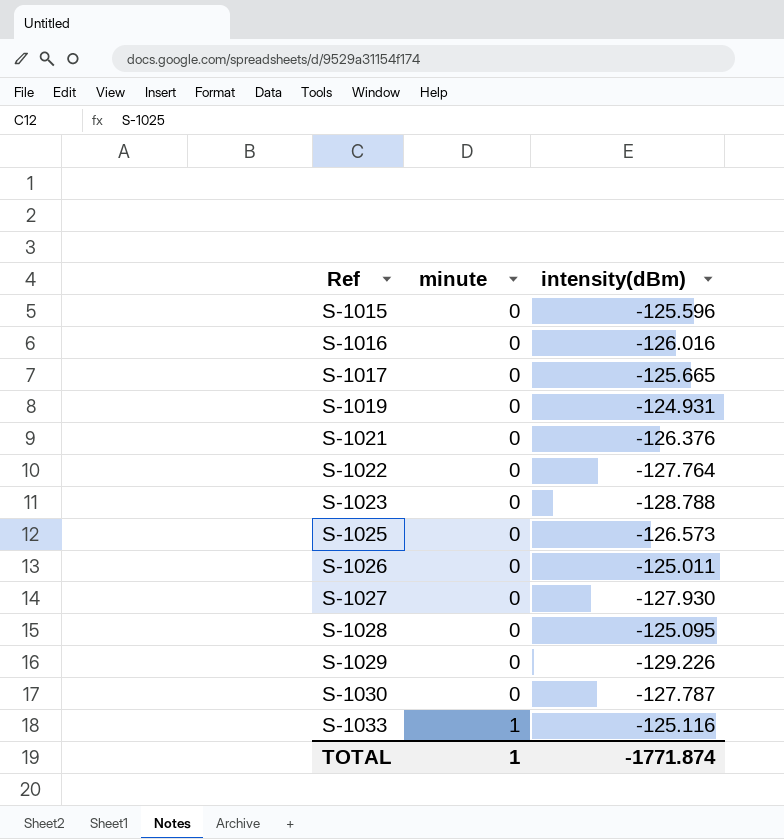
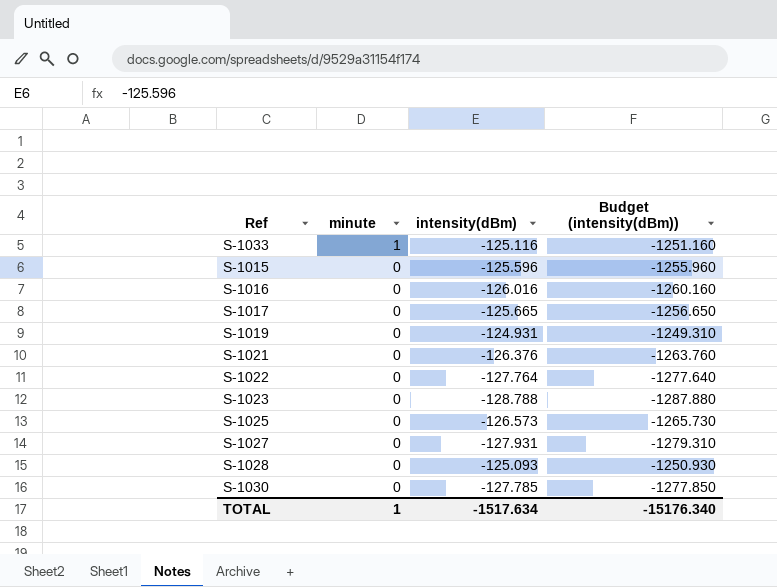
row order: Ref ascending -> minute descending
column Budget (intensity(dBm)) | formula: none -> [intensity(dBm)] * 10
row S-1026: 0 | -125.011 -> none
row S-1029: 0 | -129.226 -> none
S-1027 | intensity(dBm): -127.930 -> -127.931
S-1028 | intensity(dBm): -125.095 -> -125.093
S-1030 | intensity(dBm): -127.787 -> -127.785
TOTAL | intensity(dBm): -1771.874 -> -1517.634

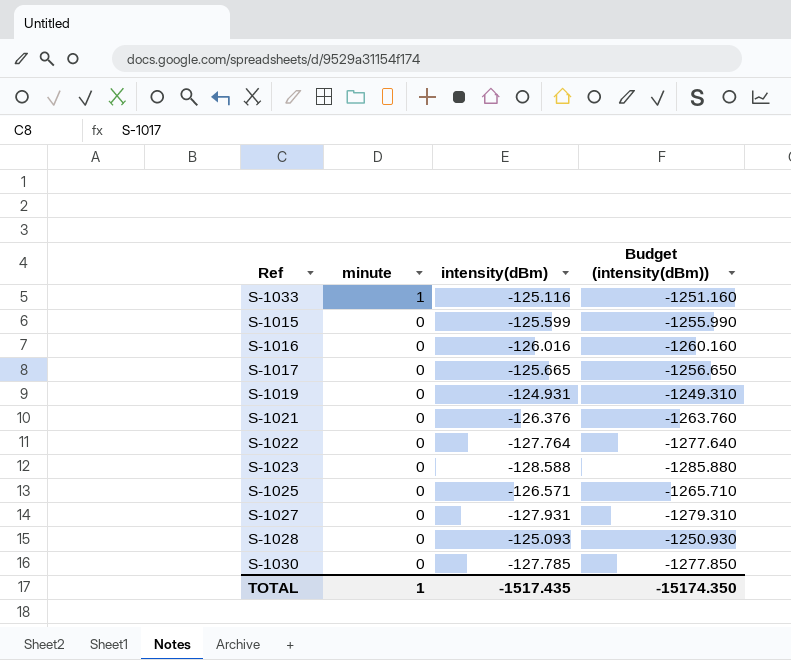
S-1015 | intensity(dBm): -125.596 -> -125.599
S-1015 | Budget (intensity(dBm)): -1255.960 -> -1255.990
S-1023 | intensity(dBm): -128.788 -> -128.588
S-1023 | Budget (intensity(dBm)): -1287.880 -> -1285.880
S-1025 | intensity(dBm): -126.573 -> -126.571
S-1025 | Budget (intensity(dBm)): -1265.730 -> -1265.710
TOTAL | intensity(dBm): -1517.634 -> -1517.435
TOTAL | Budget (intensity(dBm)): -15176.340 -> -15174.350

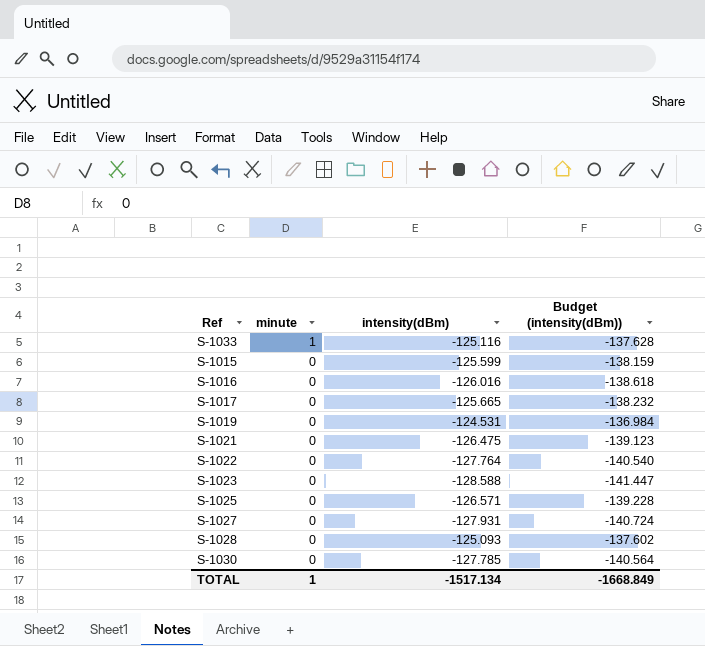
column Budget (intensity(dBm)) | formula: [intensity(dBm)] * 10 -> [intensity(dBm)] * 1.1
S-1019 | intensity(dBm): -124.931 -> -124.531
S-1021 | intensity(dBm): -126.376 -> -126.475
TOTAL | intensity(dBm): -1517.435 -> -1517.134
TOTAL | Budget (intensity(dBm)): -15174.350 -> -1668.849

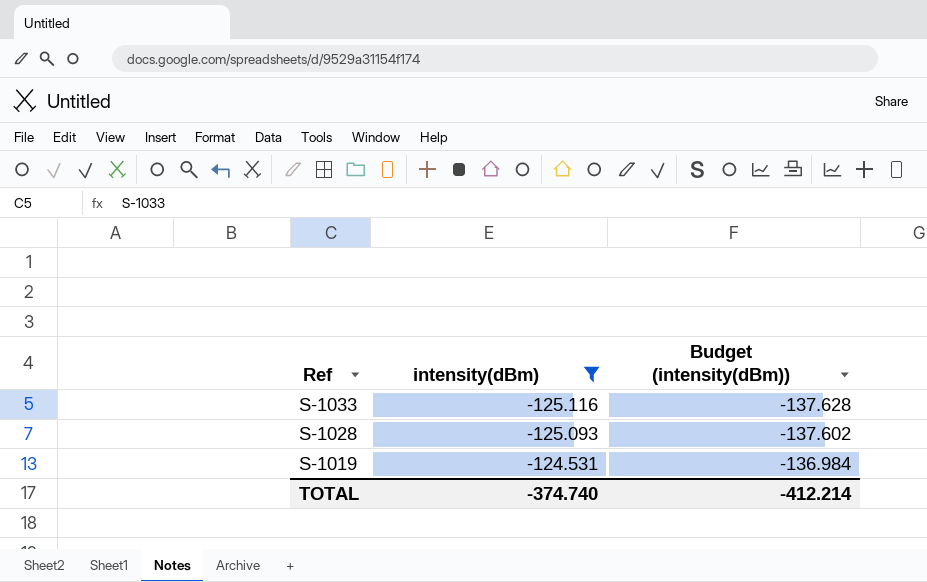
filter: none -> intensity(dBm) >= -125.116
row order: minute descending -> Ref descending
column minute | position: 2 -> none
TOTAL | intensity(dBm): -1517.134 -> -374.740
TOTAL | Budget (intensity(dBm)): -1668.849 -> -412.214

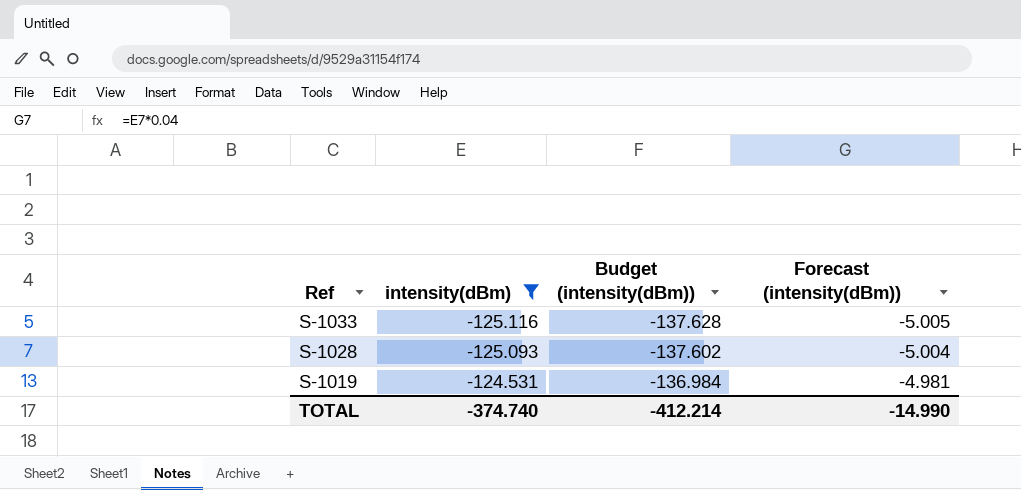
column Forecast (intensity(dBm)) | formula: none -> [intensity(dBm)] * 0.04

